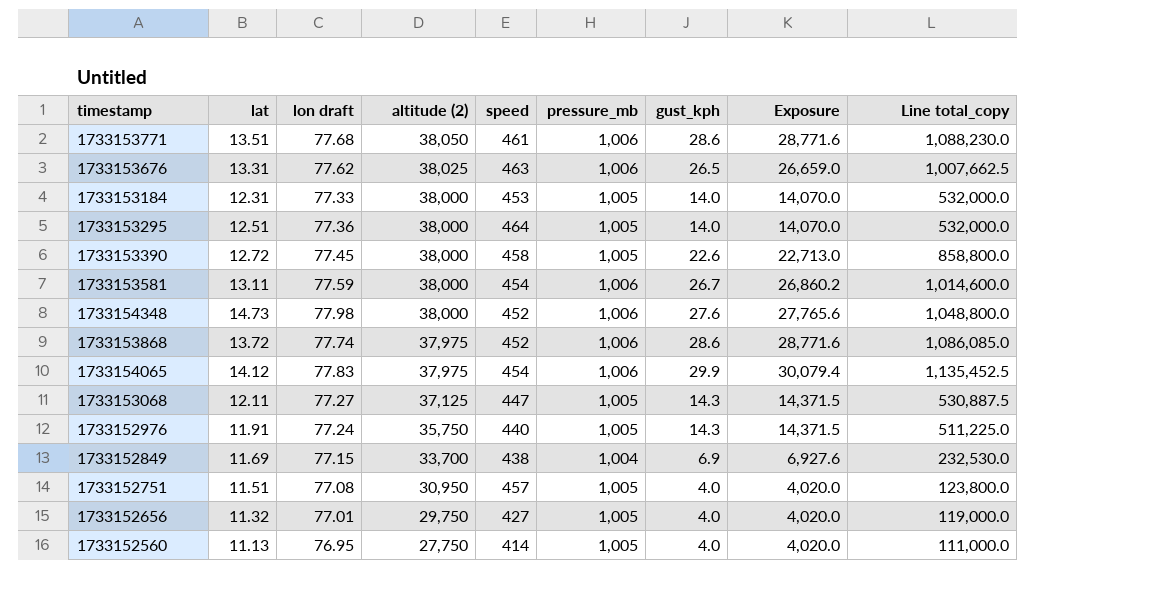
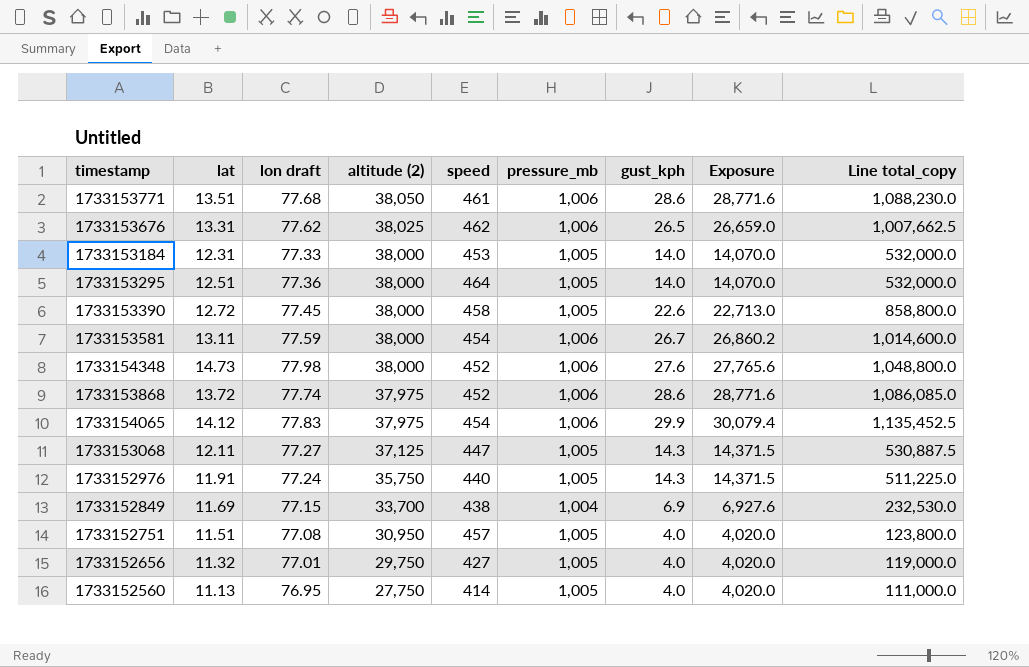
1733153676 | speed: 463 -> 462

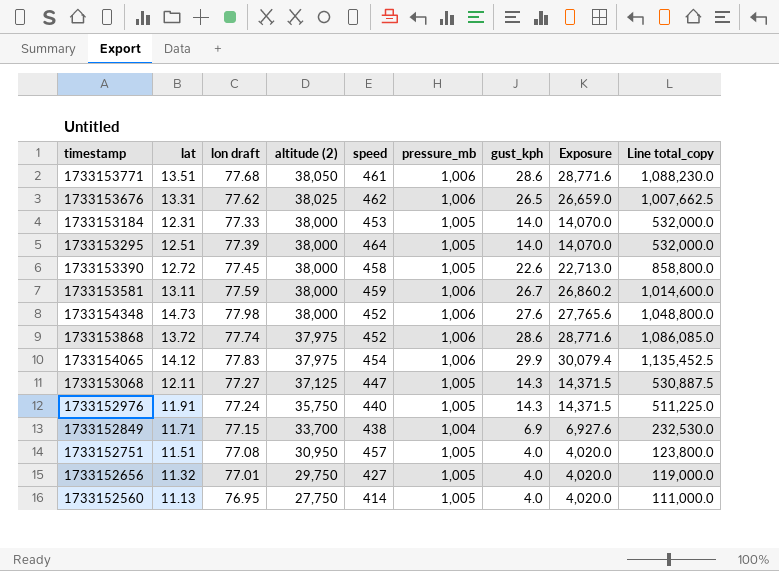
1733153295 | lon draft: 77.36 -> 77.39
1733153581 | speed: 454 -> 459
1733152849 | lat: 11.69 -> 11.71

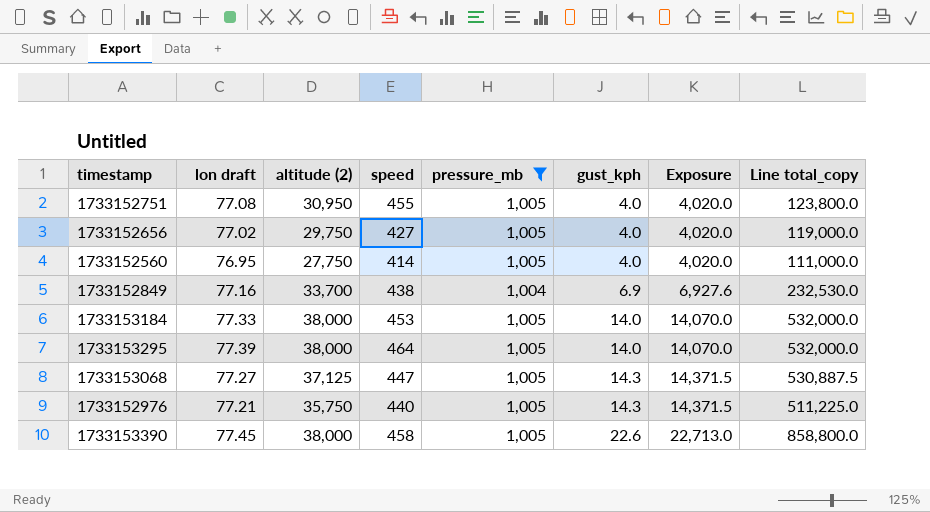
filter: none -> pressure_mb != 1,006
row order: altitude (2) descending -> gust_kph ascending
column lat | position: 2 -> none
1733152751 | speed: 457 -> 455
1733152656 | lon draft: 77.01 -> 77.02
1733152849 | lon draft: 77.15 -> 77.16
1733152976 | lon draft: 77.24 -> 77.21

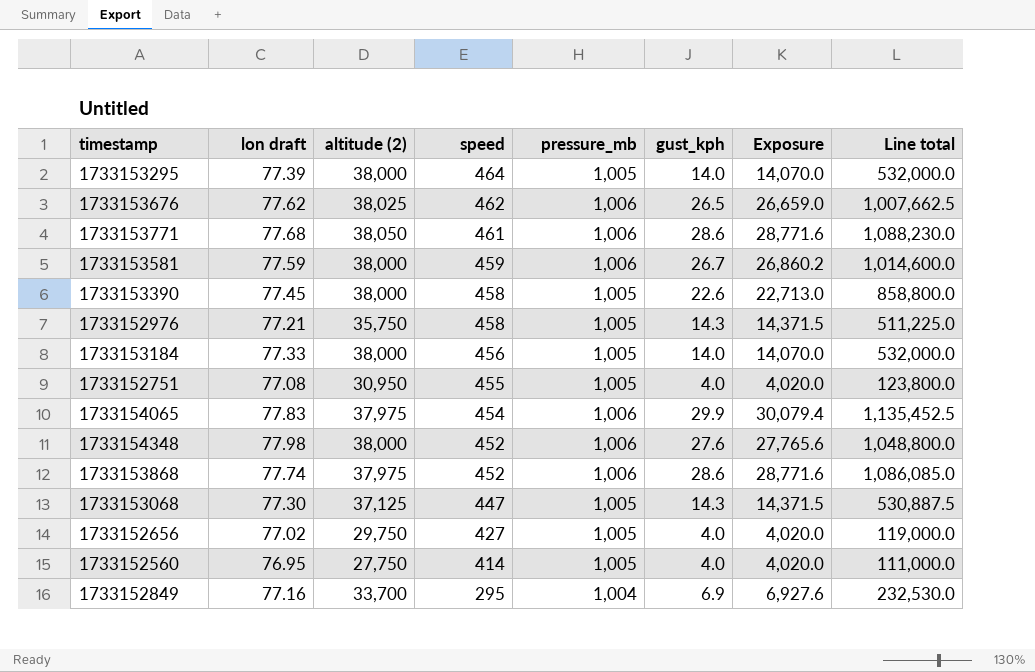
filter: pressure_mb != 1,006 -> none
row order: gust_kph ascending -> speed descending
column name: Line total_copy -> Line total
1733152976 | speed: 440 -> 458
1733153184 | speed: 453 -> 456
1733153068 | lon draft: 77.27 -> 77.30
1733152849 | speed: 438 -> 295

